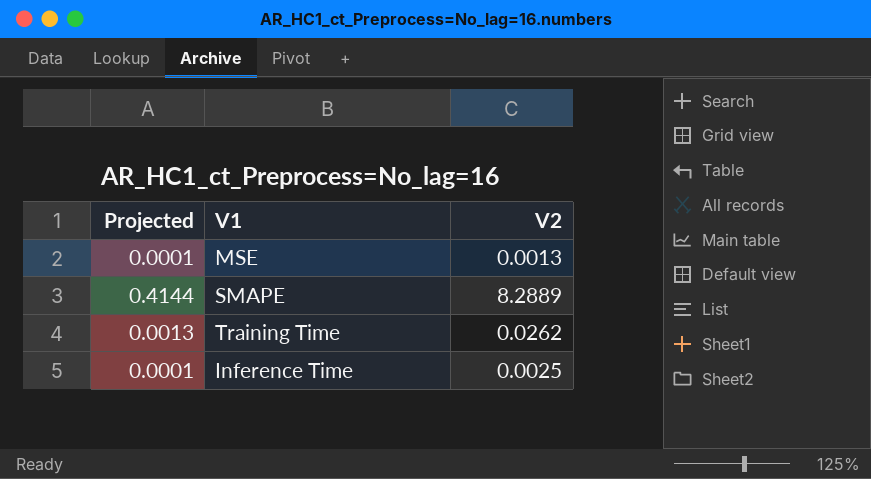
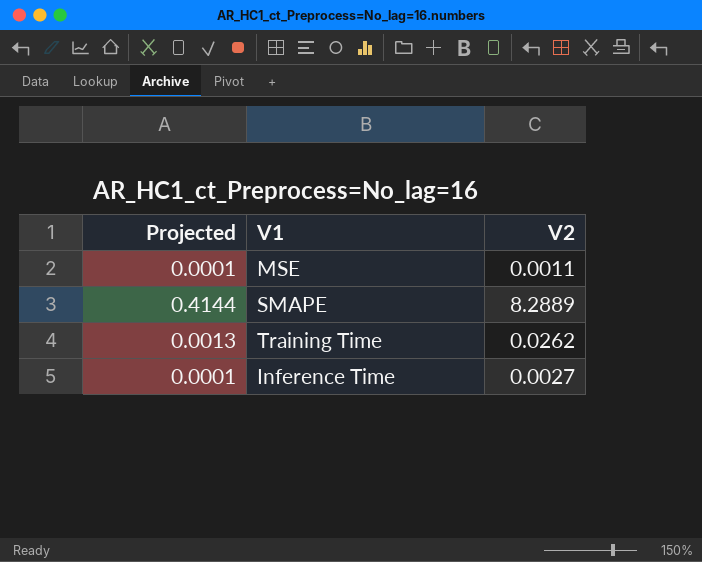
MSE | V2: 0.0013 -> 0.0011
Inference Time | V2: 0.0025 -> 0.0027

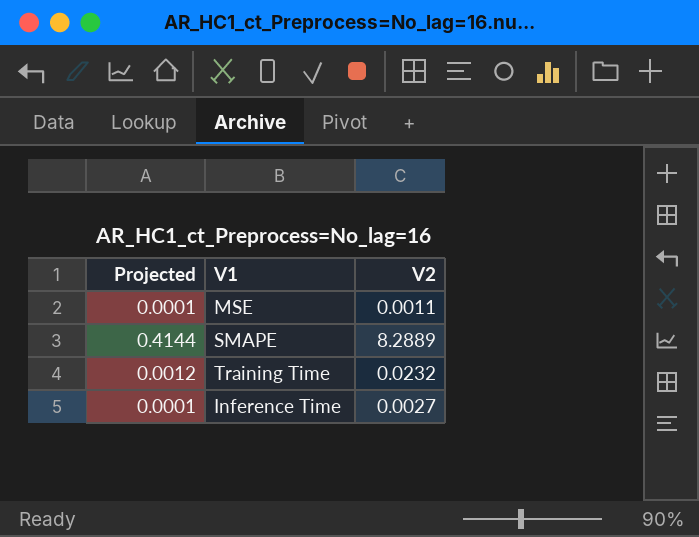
Training Time | Projected: 0.0013 -> 0.0012
Training Time | V2: 0.0262 -> 0.0232

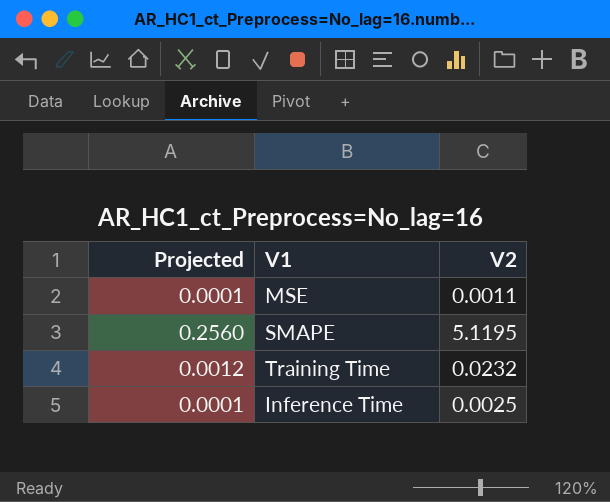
SMAPE | Projected: 0.4144 -> 0.2560
SMAPE | V2: 8.2889 -> 5.1195
Inference Time | V2: 0.0027 -> 0.0025

